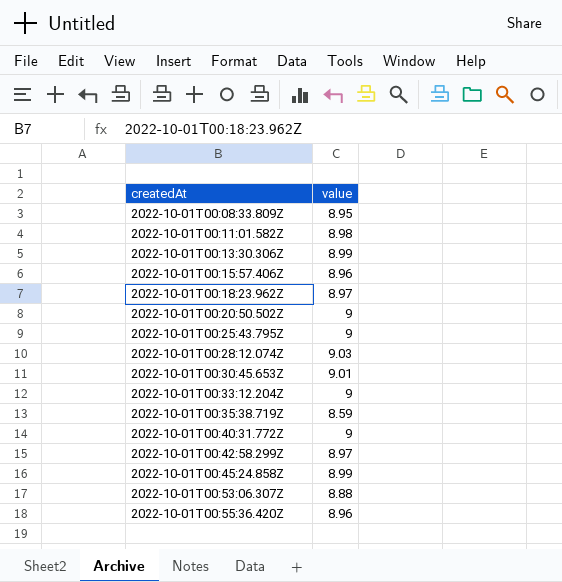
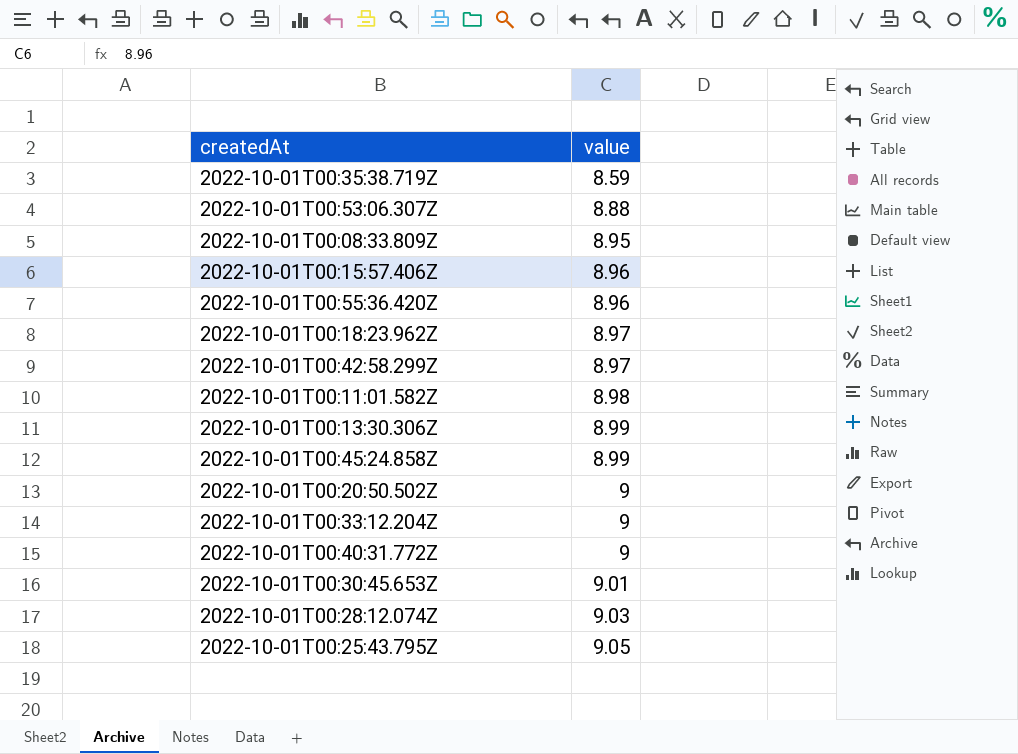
row order: createdAt ascending -> value ascending
2022-10-01T00:25:43.795Z | value: 9 -> 9.05

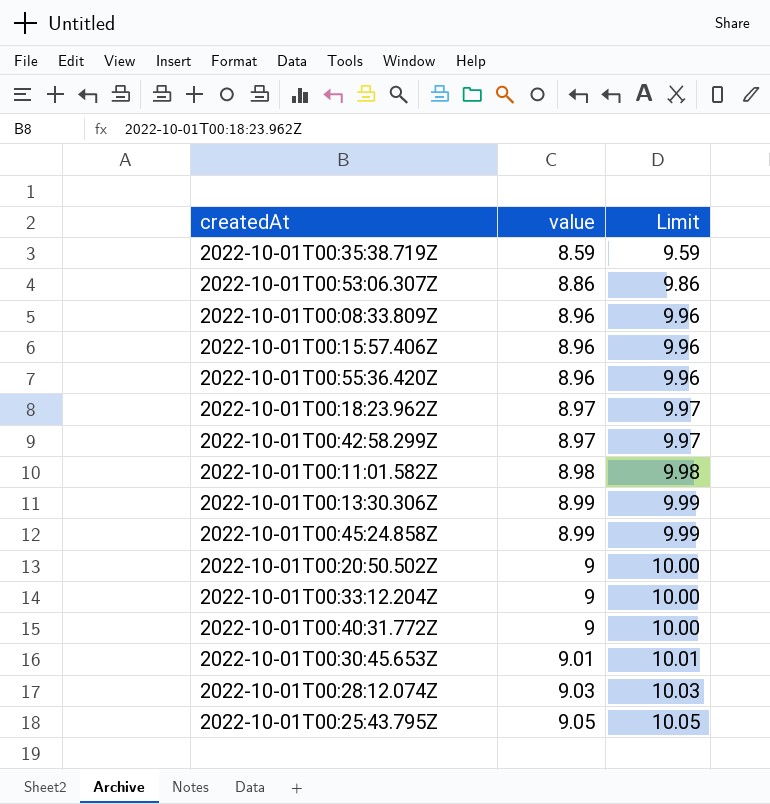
column Limit | formula: none -> [value] + 1
2022-10-01T00:53:06.307Z | value: 8.88 -> 8.86
2022-10-01T00:08:33.809Z | value: 8.95 -> 8.96

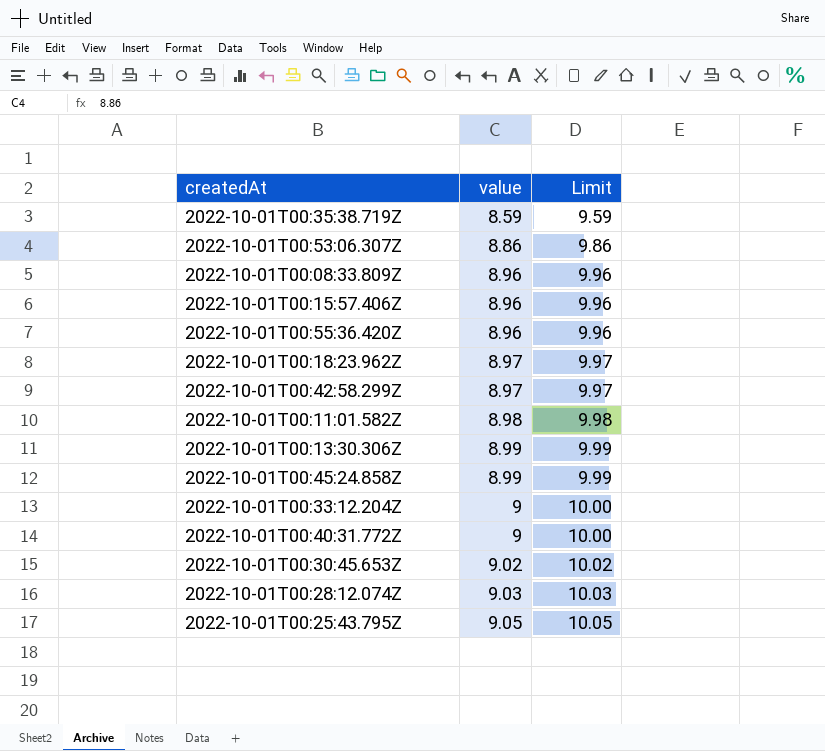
row 2022-10-01T00:20:50.502Z: 9 | 10.00 -> none
2022-10-01T00:30:45.653Z | value: 9.01 -> 9.02
2022-10-01T00:30:45.653Z | Limit: 10.01 -> 10.02

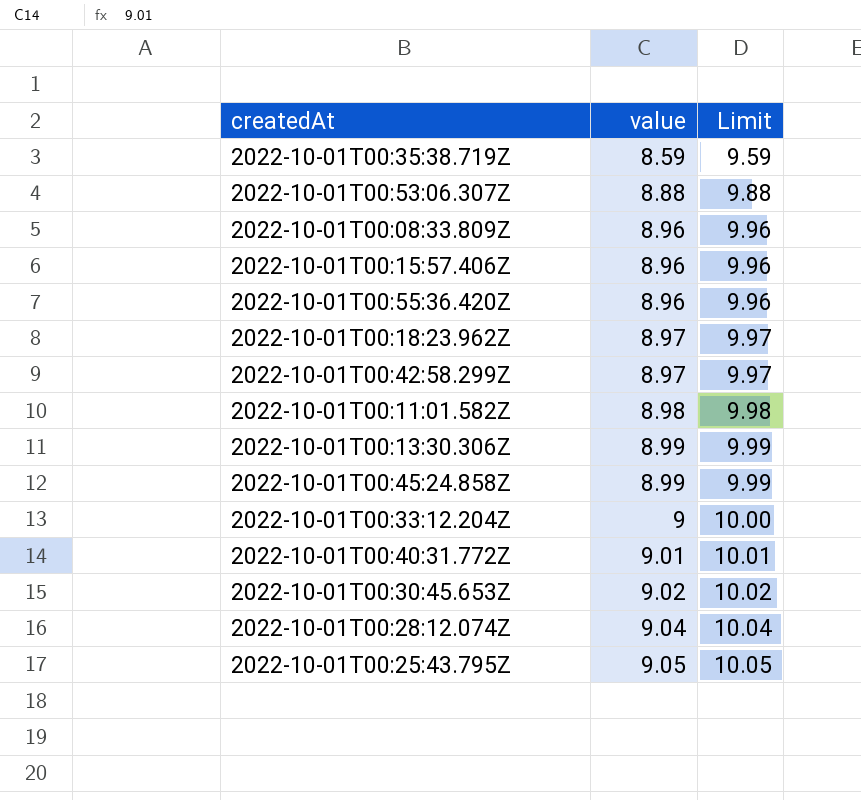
2022-10-01T00:53:06.307Z | value: 8.86 -> 8.88
2022-10-01T00:53:06.307Z | Limit: 9.86 -> 9.88
2022-10-01T00:40:31.772Z | value: 9 -> 9.01
2022-10-01T00:40:31.772Z | Limit: 10.00 -> 10.01
2022-10-01T00:28:12.074Z | value: 9.03 -> 9.04
2022-10-01T00:28:12.074Z | Limit: 10.03 -> 10.04

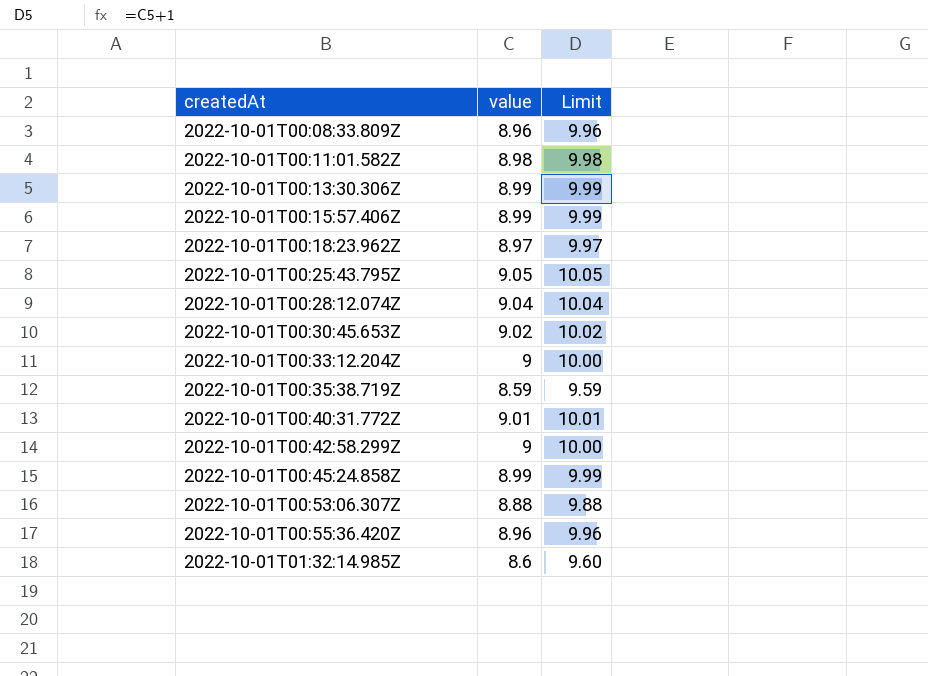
row order: value ascending -> createdAt ascending
2022-10-01T00:15:57.406Z | value: 8.96 -> 8.99
2022-10-01T00:15:57.406Z | Limit: 9.96 -> 9.99
2022-10-01T00:42:58.299Z | value: 8.97 -> 9
2022-10-01T00:42:58.299Z | Limit: 9.97 -> 10.00
row 2022-10-01T01:32:14.985Z: none -> 8.6 | 9.60

